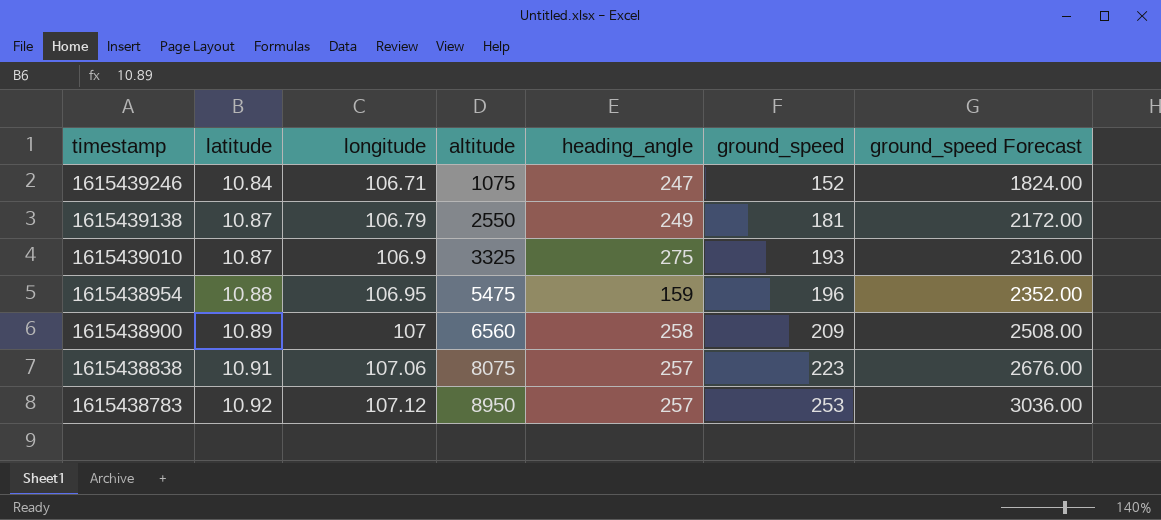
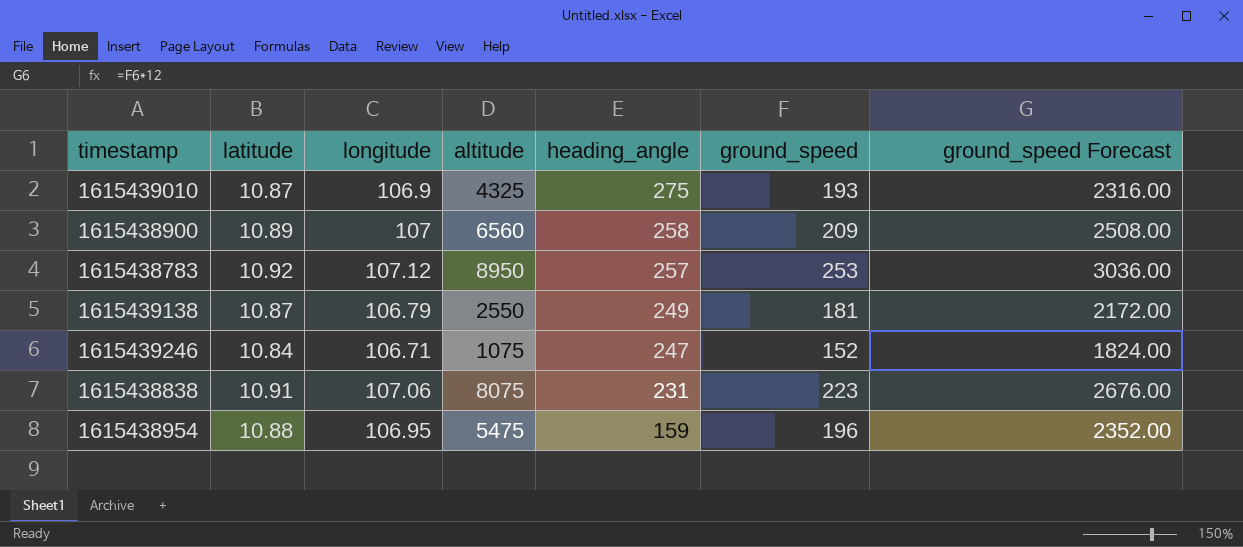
row order: timestamp descending -> heading_angle descending
1615439010 | altitude: 3325 -> 4325
1615438838 | heading_angle: 257 -> 231

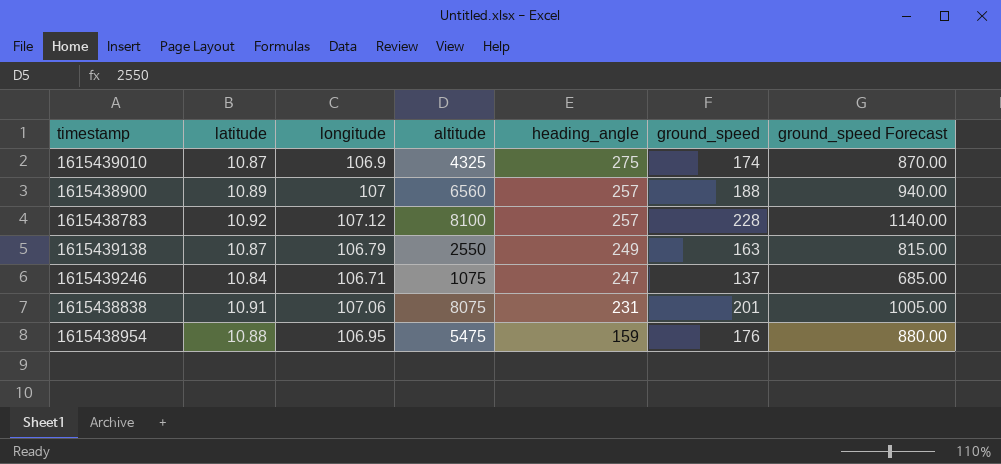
column ground_speed Forecast | formula: [ground_speed] * 12 -> [ground_speed] * 5
1615439010 | ground_speed: 193 -> 174
1615438900 | heading_angle: 258 -> 257
1615438900 | ground_speed: 209 -> 188
1615438783 | altitude: 8950 -> 8100
1615438783 | ground_speed: 253 -> 228
1615439138 | ground_speed: 181 -> 163
1615439246 | ground_speed: 152 -> 137
1615438838 | ground_speed: 223 -> 201
1615438954 | ground_speed: 196 -> 176

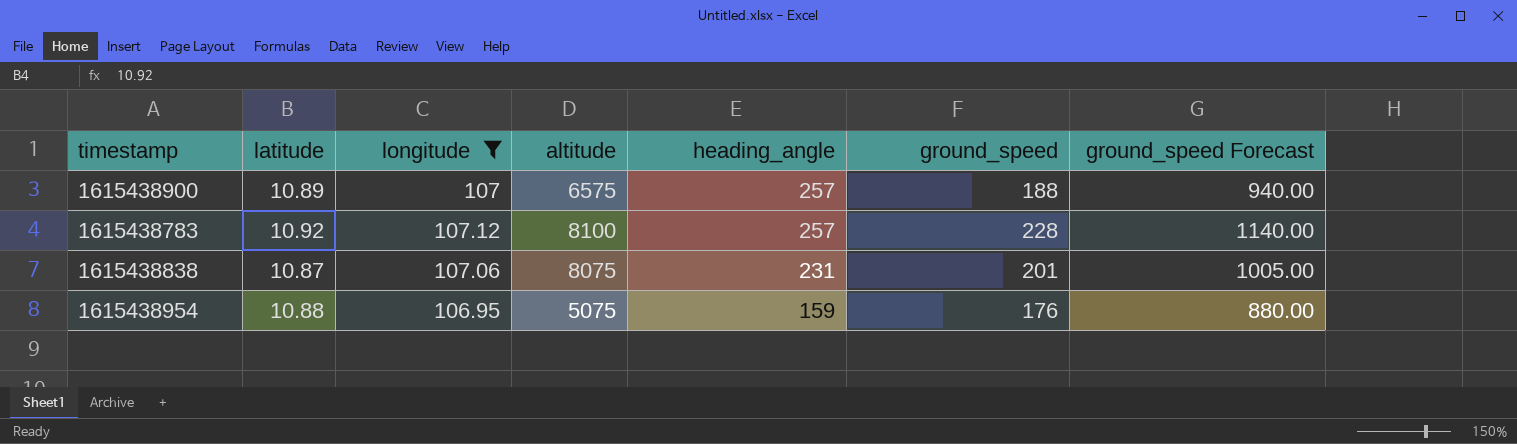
filter: none -> longitude >= 106.95
1615438900 | altitude: 6560 -> 6575
1615438838 | latitude: 10.91 -> 10.87
1615438954 | altitude: 5475 -> 5075

